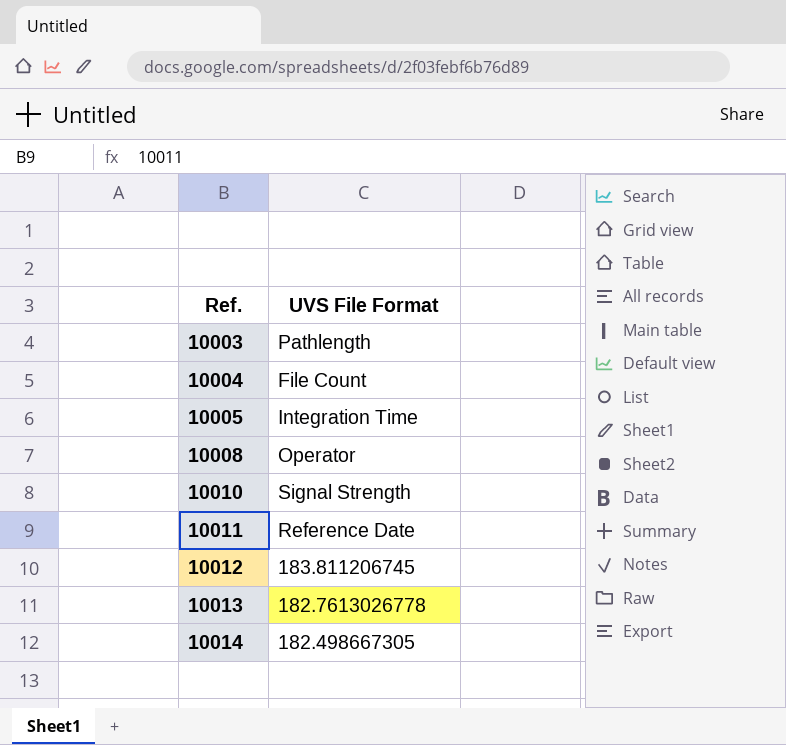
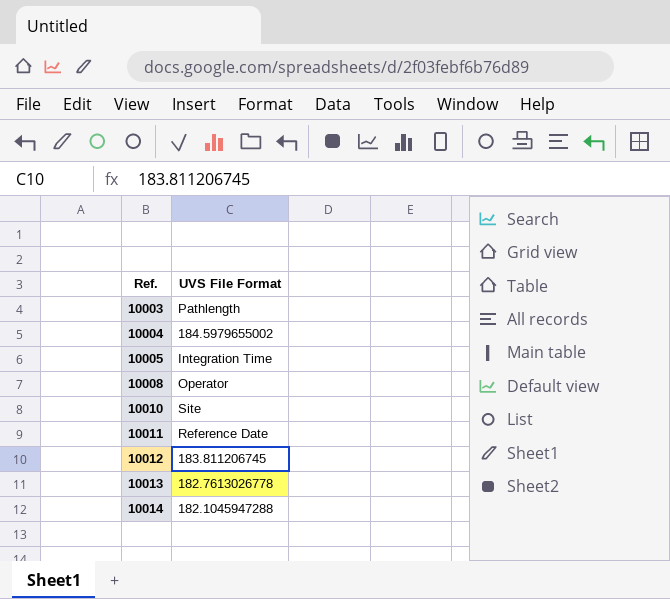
10004 | UVS File Format: File Count -> 184.5979655002
10010 | UVS File Format: Signal Strength -> Site
10014 | UVS File Format: 182.498667305 -> 182.1045947288

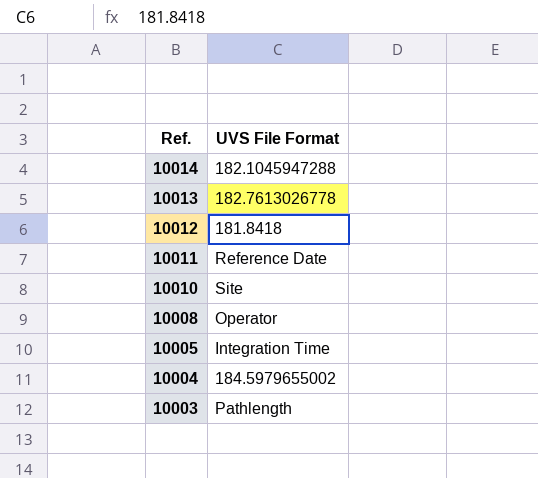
row order: Ref. ascending -> Ref. descending
10012 | UVS File Format: 183.811206745 -> 181.8418

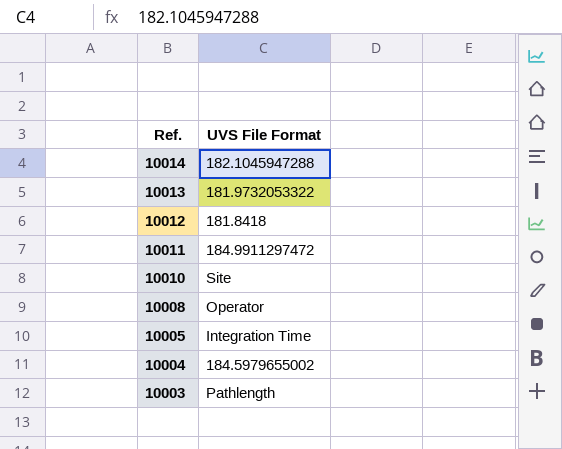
10013 | UVS File Format: 182.7613026778 -> 181.9732053322
10011 | UVS File Format: Reference Date -> 184.9911297472

